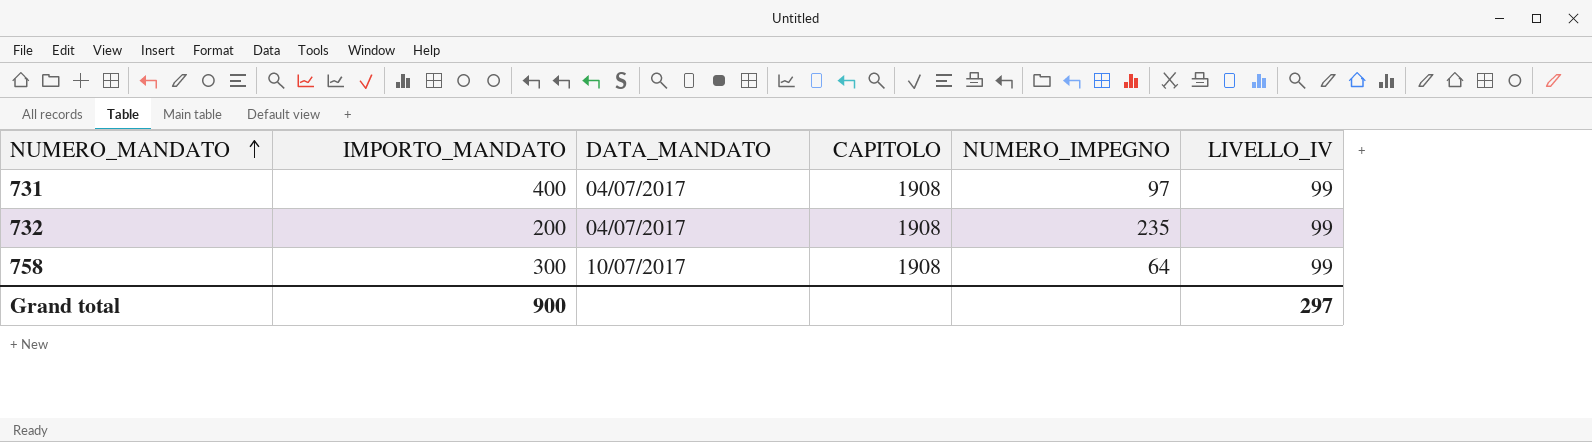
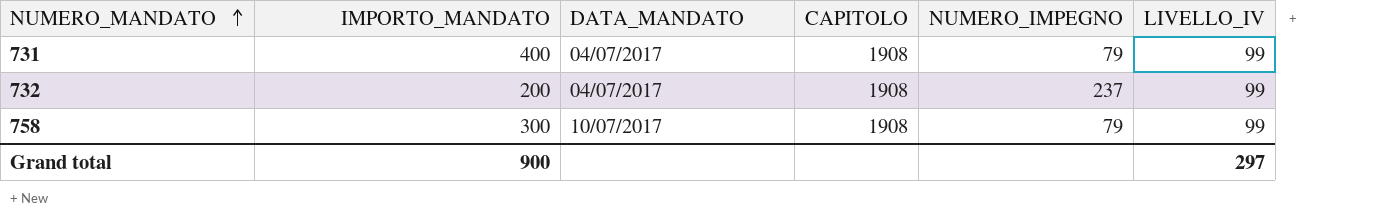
731 | NUMERO_IMPEGNO: 97 -> 79
732 | NUMERO_IMPEGNO: 235 -> 237
758 | NUMERO_IMPEGNO: 64 -> 79

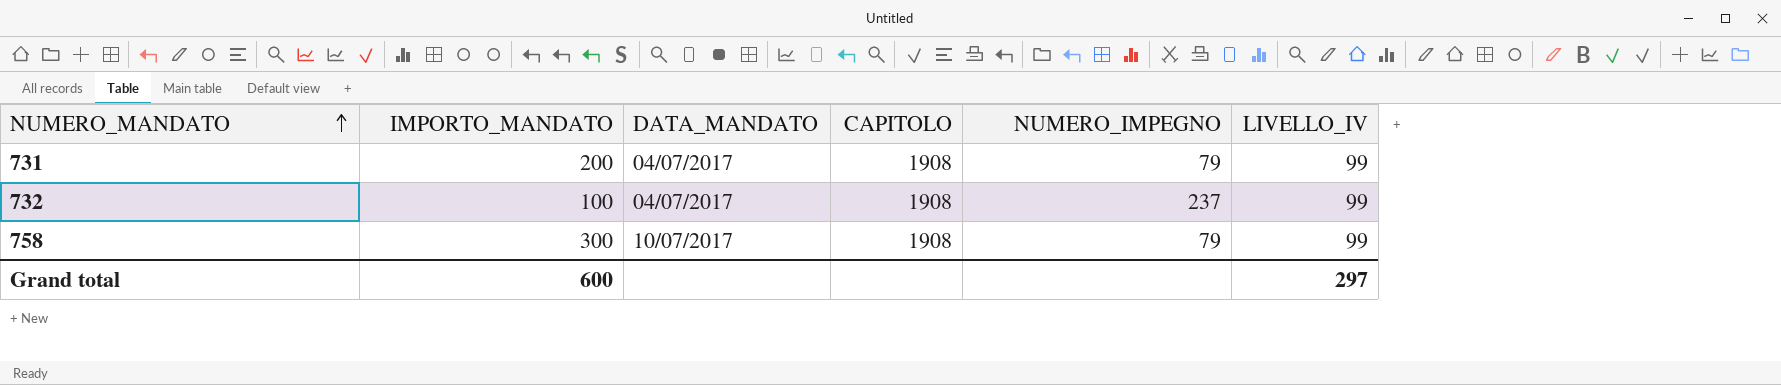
731 | IMPORTO_MANDATO: 400 -> 200
732 | IMPORTO_MANDATO: 200 -> 100
Grand total | IMPORTO_MANDATO: 900 -> 600

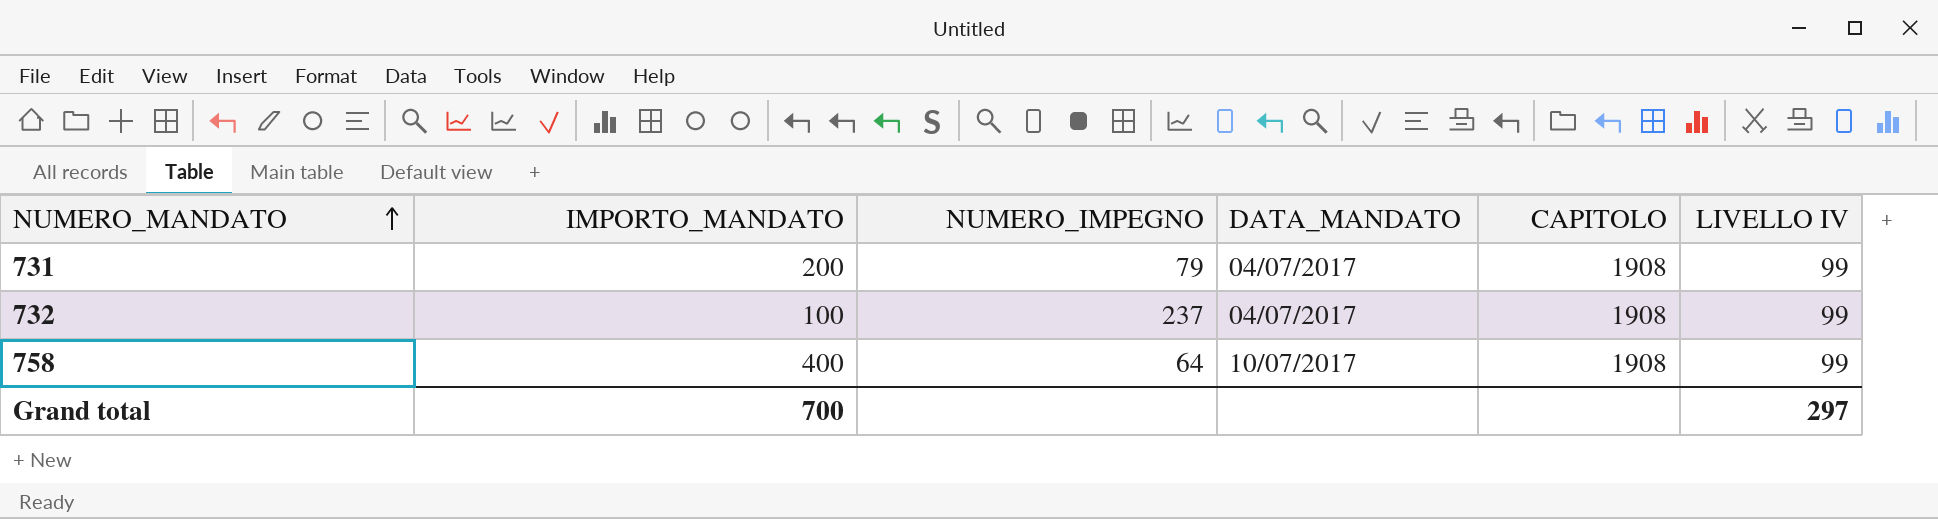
column NUMERO_IMPEGNO | position: 5 -> 3
column name: LIVELLO_IV -> LIVELLO IV
758 | IMPORTO_MANDATO: 300 -> 400
758 | NUMERO_IMPEGNO: 79 -> 64
Grand total | IMPORTO_MANDATO: 600 -> 700

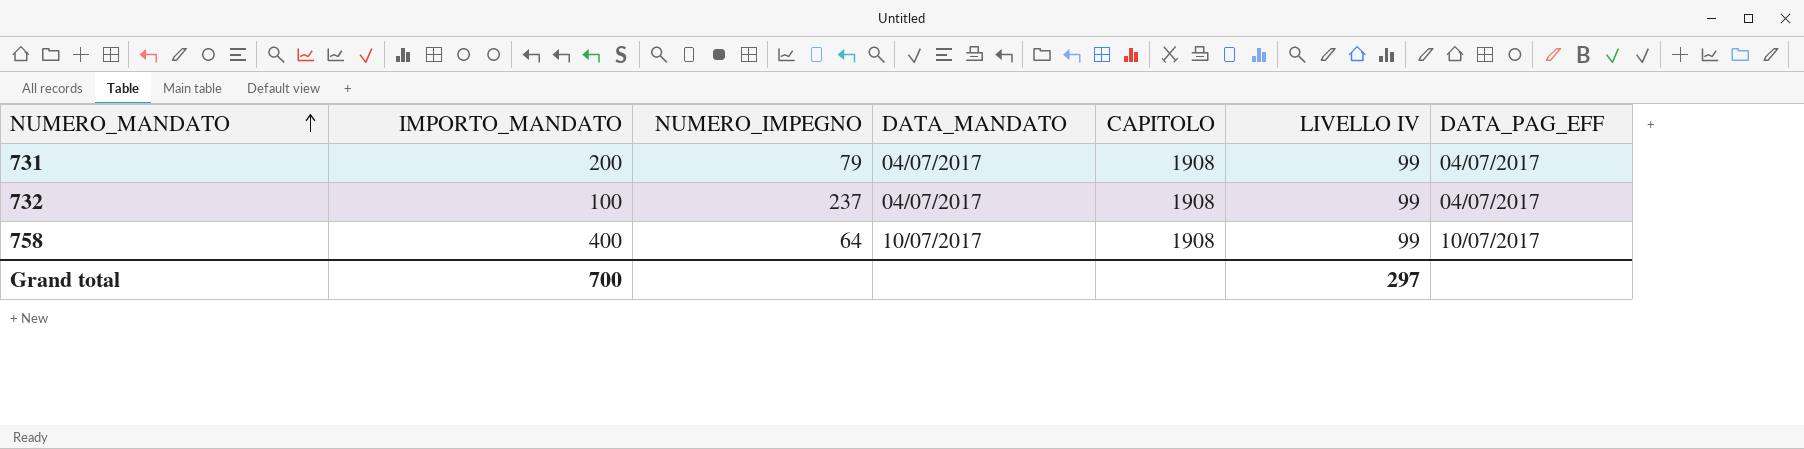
column DATA_PAG_EFF | position: none -> 7

